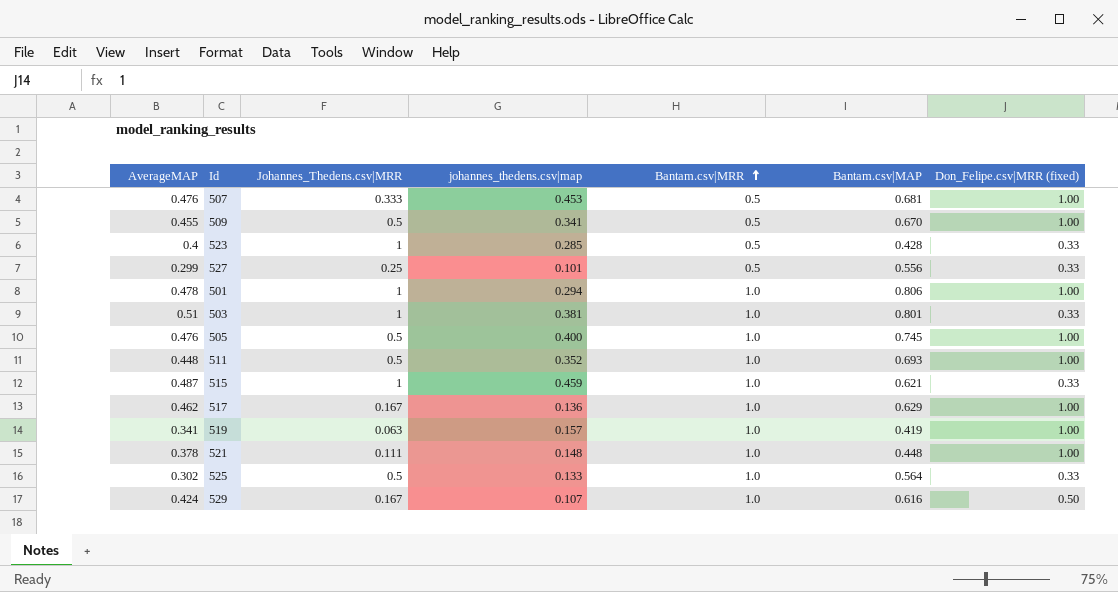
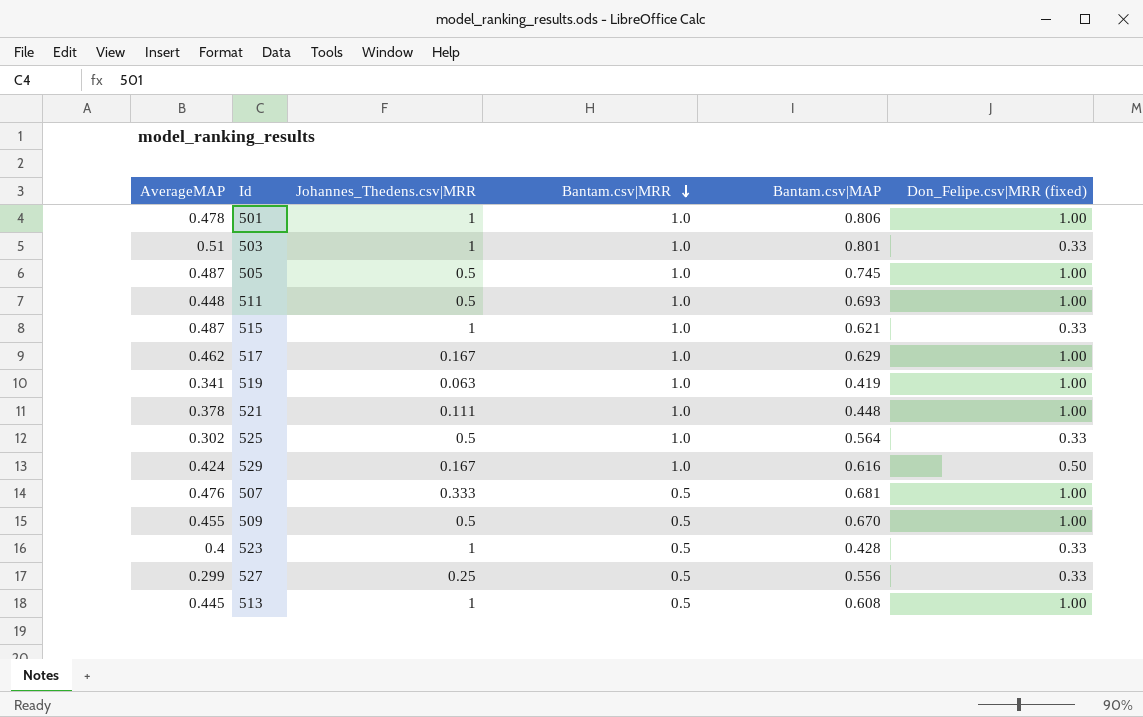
row order: Bantam.csv|MRR ascending -> Bantam.csv|MRR descending
column johannes_thedens.csv|map | position: 4 -> none
505 | AverageMAP: 0.476 -> 0.487
row 513: none -> 0.445 | 1 | 0.5 | 0.608 | 1.00

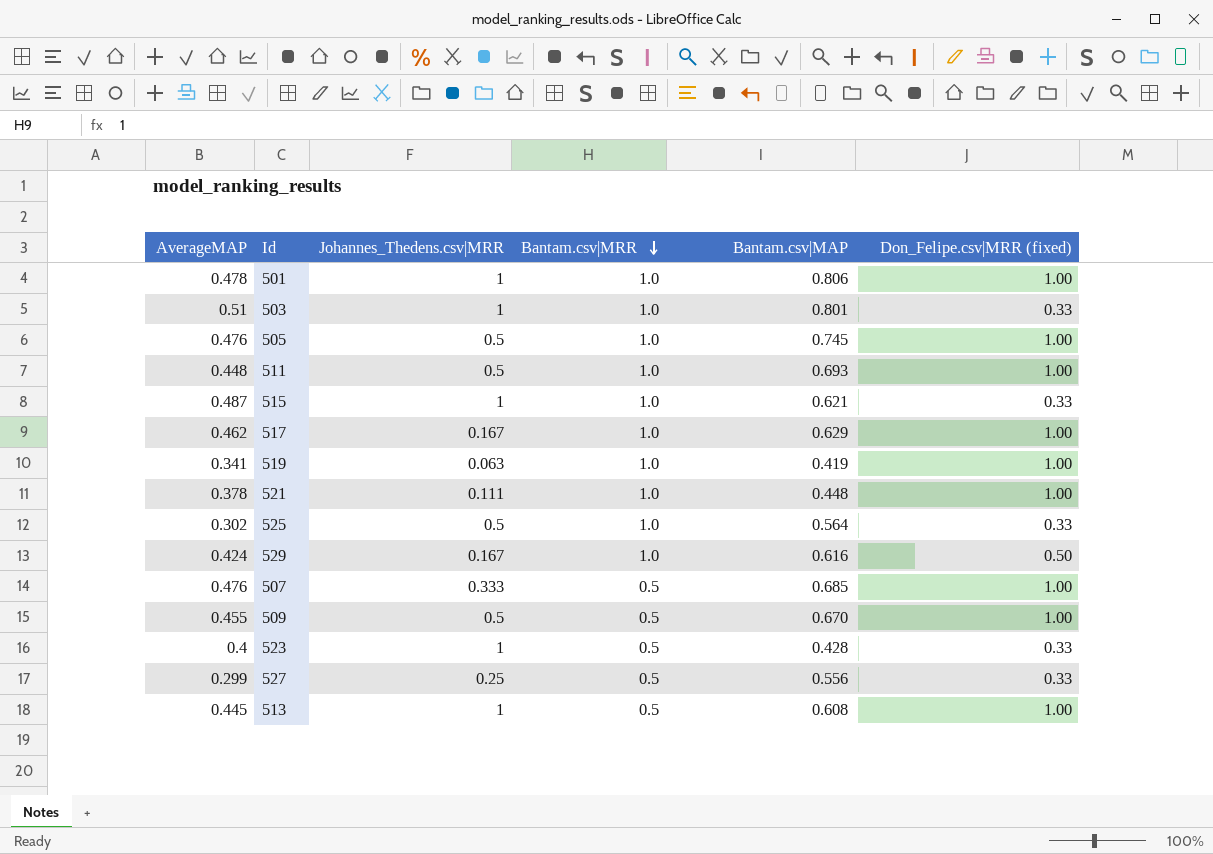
505 | AverageMAP: 0.487 -> 0.476
507 | Bantam.csv|MAP: 0.681 -> 0.685

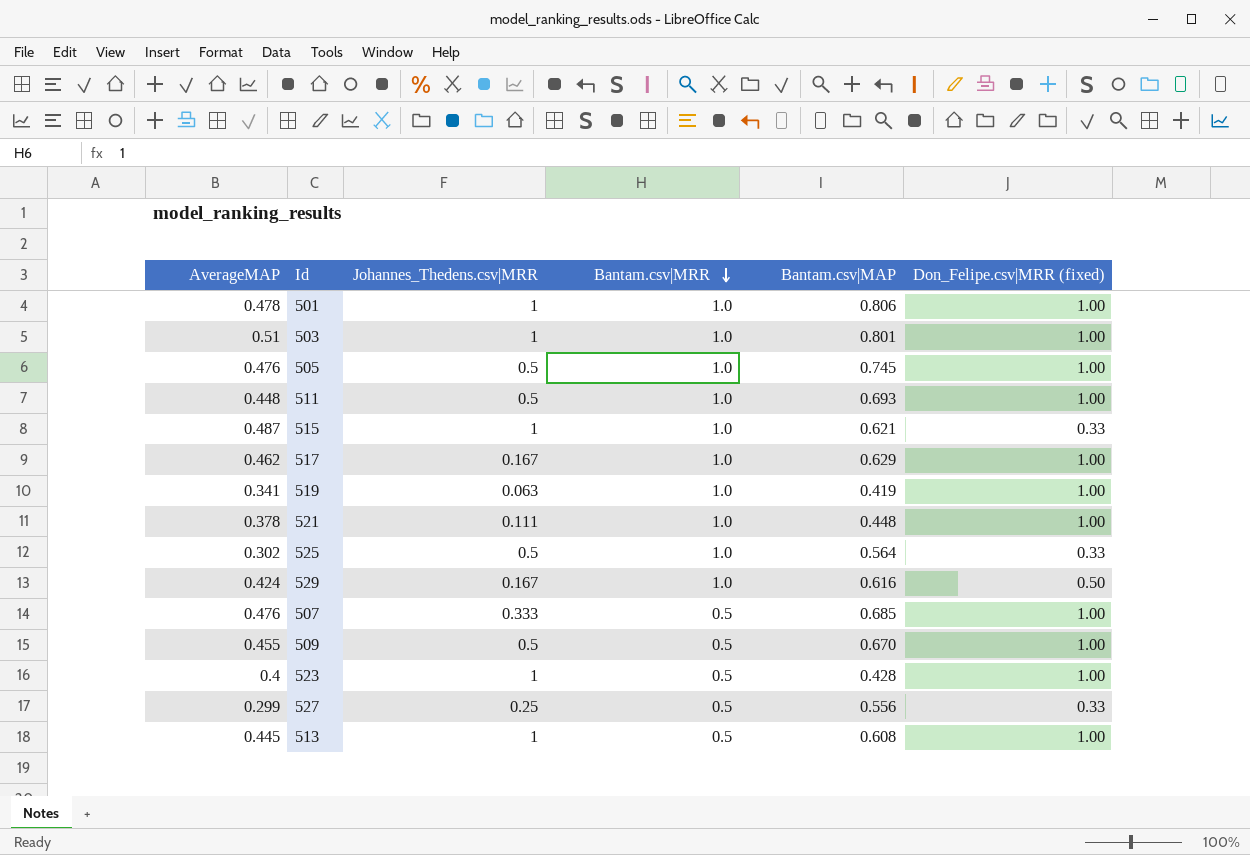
503 | Don_Felipe.csv|MRR (fixed): 0.33 -> 1.00
523 | Don_Felipe.csv|MRR (fixed): 0.33 -> 1.00

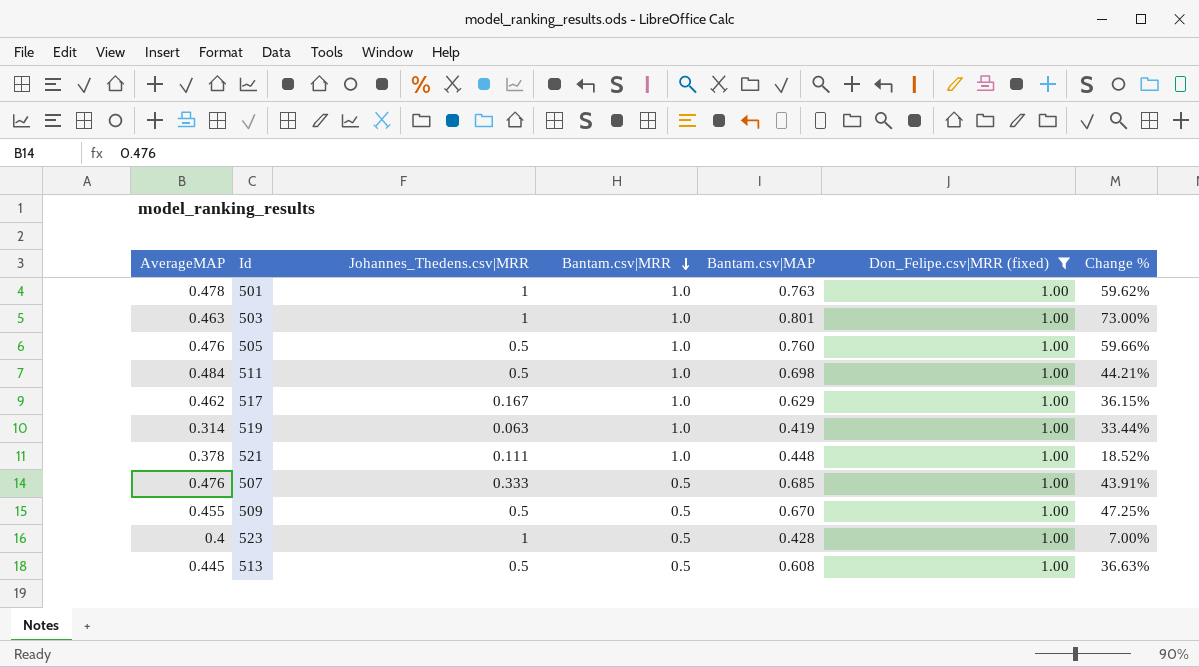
filter: none -> Don_Felipe.csv|MRR (fixed) = 1.00
column Change % | formula: none -> ([Bantam.csv|MAP] - [AverageMAP]) / [AverageMAP]
501 | Bantam.csv|MAP: 0.806 -> 0.763
503 | AverageMAP: 0.51 -> 0.463
505 | Bantam.csv|MAP: 0.745 -> 0.760
511 | AverageMAP: 0.448 -> 0.484
511 | Bantam.csv|MAP: 0.693 -> 0.698
519 | AverageMAP: 0.341 -> 0.314
513 | Johannes_Thedens.csv|MRR: 1 -> 0.5

